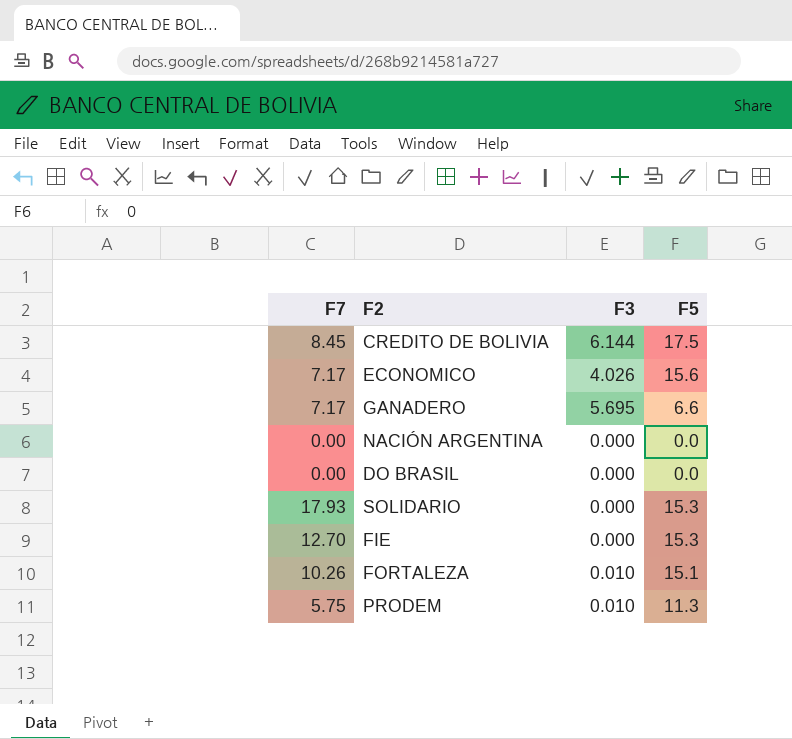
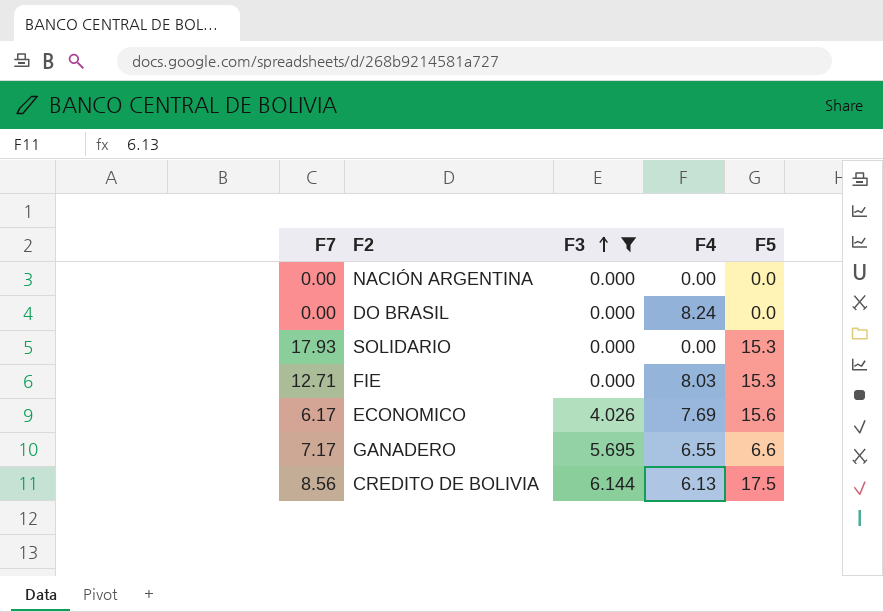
filter: none -> F3 != 0.010
row order: none -> F3 ascending
column F4 | position: none -> 4
FIE | F7: 12.70 -> 12.71
ECONOMICO | F7: 7.17 -> 6.17
CREDITO DE BOLIVIA | F7: 8.45 -> 8.56

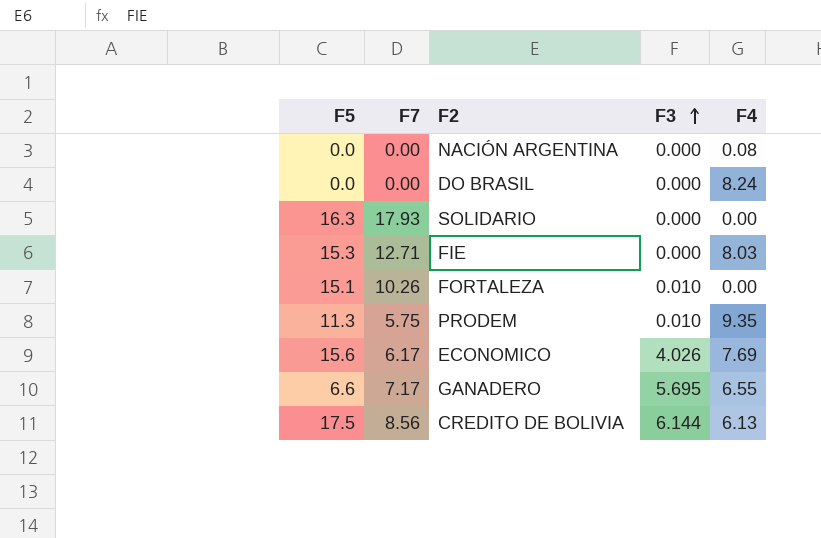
filter: F3 != 0.010 -> none
column F5 | position: 5 -> 1
NACIÓN ARGENTINA | F4: 0.00 -> 0.08
SOLIDARIO | F5: 15.3 -> 16.3

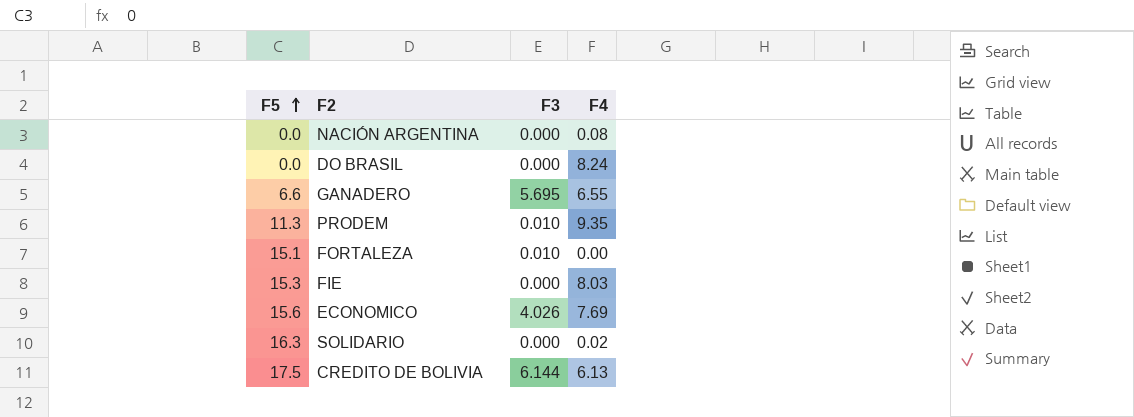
row order: F3 ascending -> F5 ascending
column F7 | position: 2 -> none
SOLIDARIO | F4: 0.00 -> 0.02

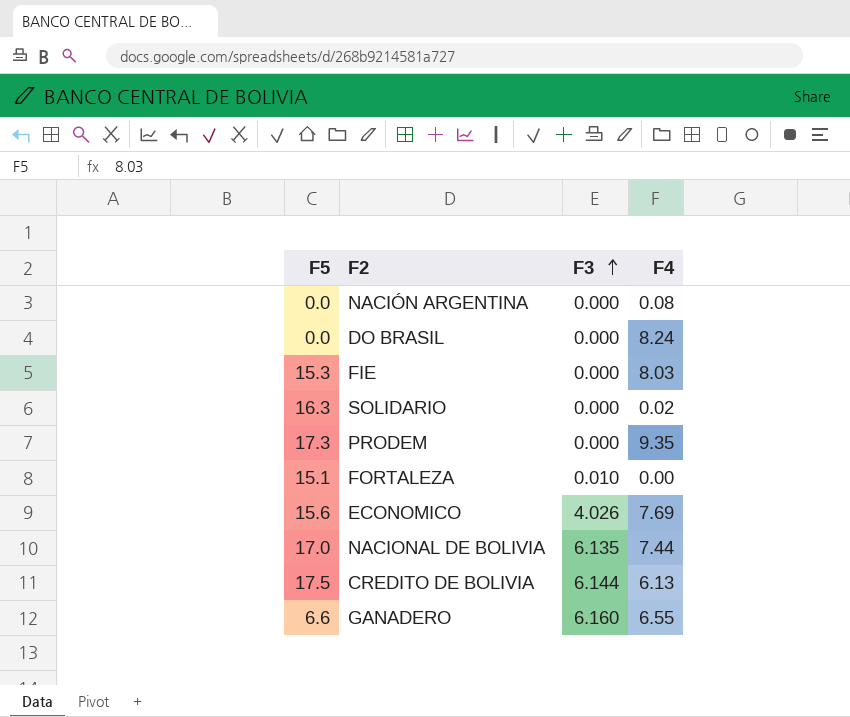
row order: F5 ascending -> F3 ascending
PRODEM | F5: 11.3 -> 17.3
PRODEM | F3: 0.010 -> 0.000
row NACIONAL DE BOLIVIA: none -> 17.0 | 6.135 | 7.44
GANADERO | F3: 5.695 -> 6.160

